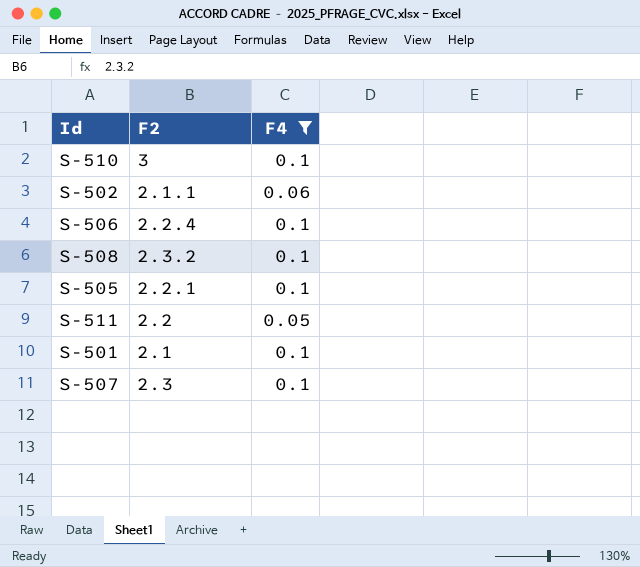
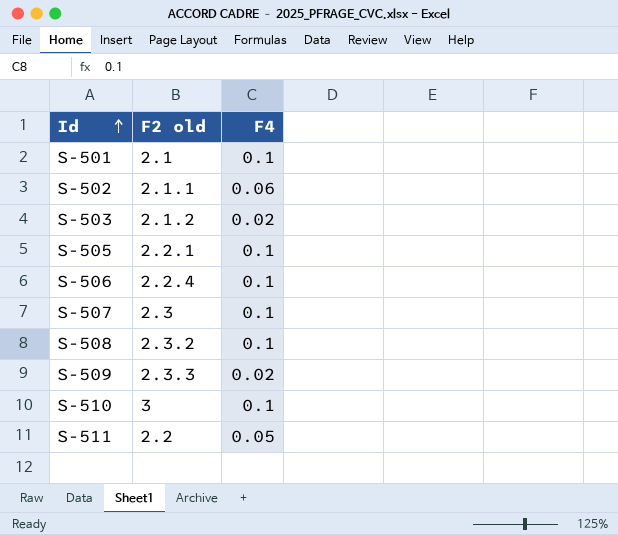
filter: F4 != 0.02 -> none
row order: none -> Id ascending
column name: F2 -> F2 old

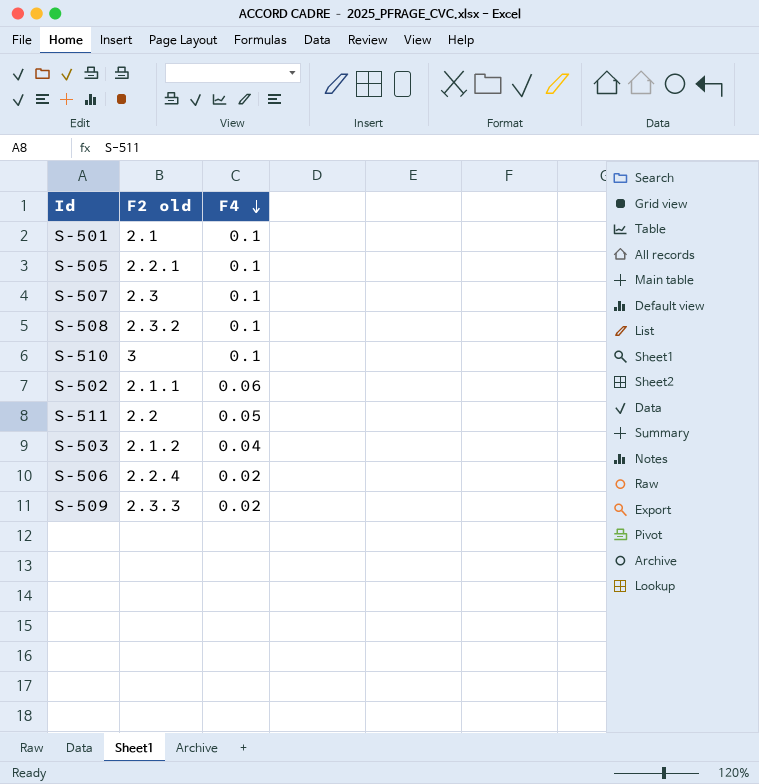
row order: Id ascending -> F4 descending
S-503 | F4: 0.02 -> 0.04
S-506 | F4: 0.1 -> 0.02

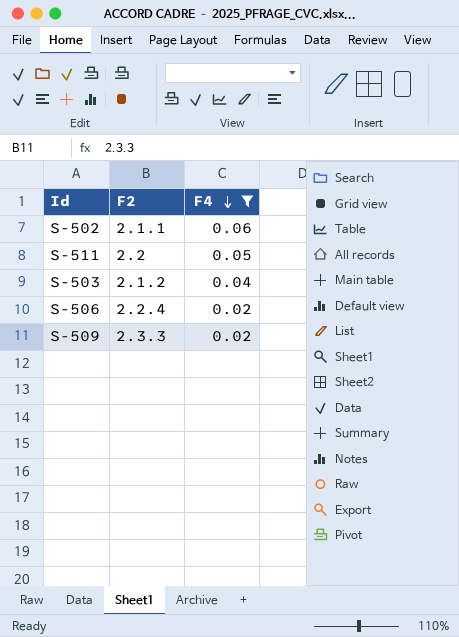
filter: none -> F4 != 0.1
column name: F2 old -> F2

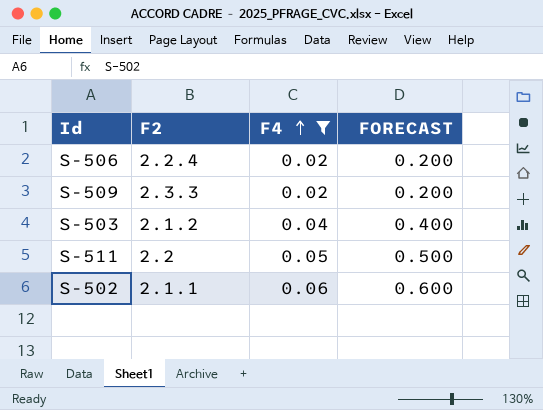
row order: F4 descending -> F4 ascending
column FORECAST | formula: none -> [F4] * 10

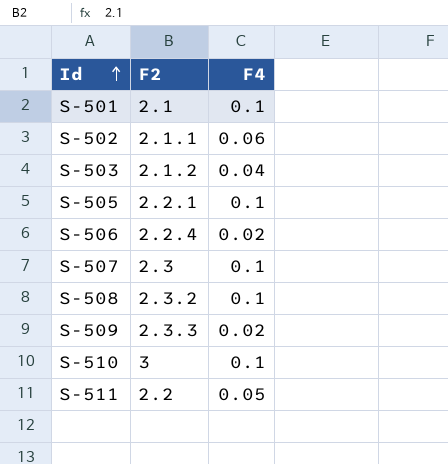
filter: F4 != 0.1 -> none
row order: F4 ascending -> Id ascending
column FORECAST | formula: [F4] * 10 -> none

